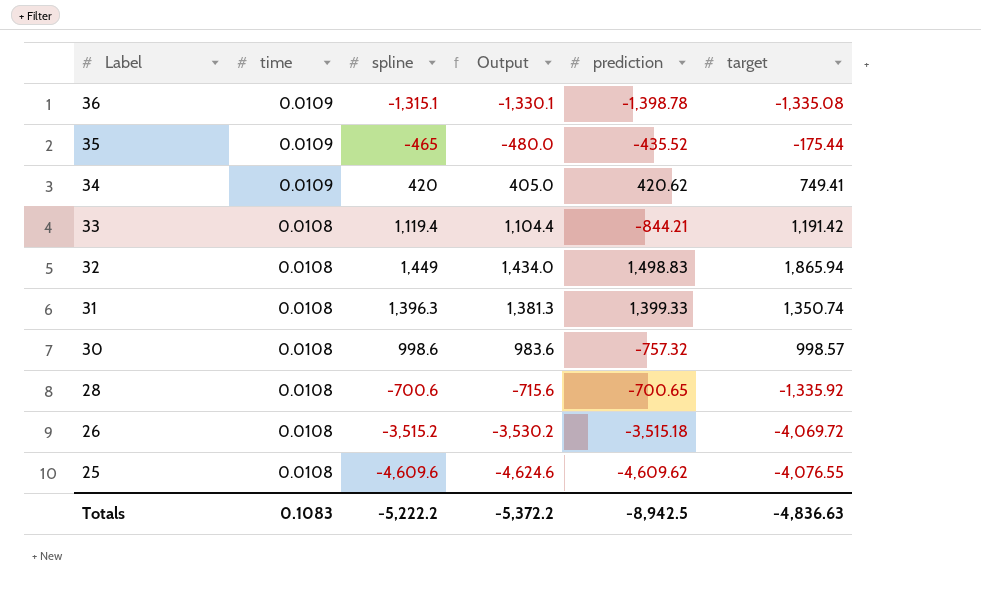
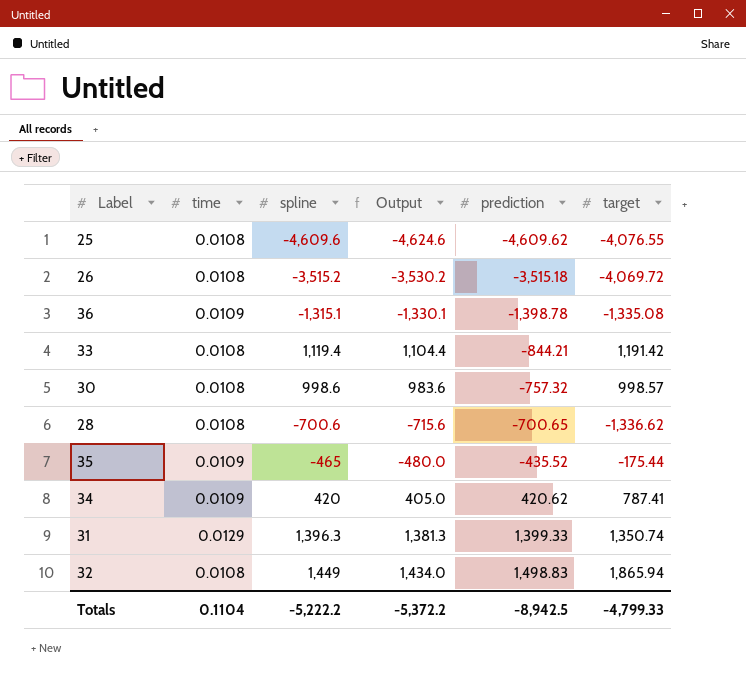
row order: Label descending -> prediction ascending
28 | target: -1,335.92 -> -1,336.62
34 | target: 749.41 -> 787.41
31 | time: 0.0108 -> 0.0129
Totals | time: 0.1083 -> 0.1104
Totals | target: -4,836.63 -> -4,799.33

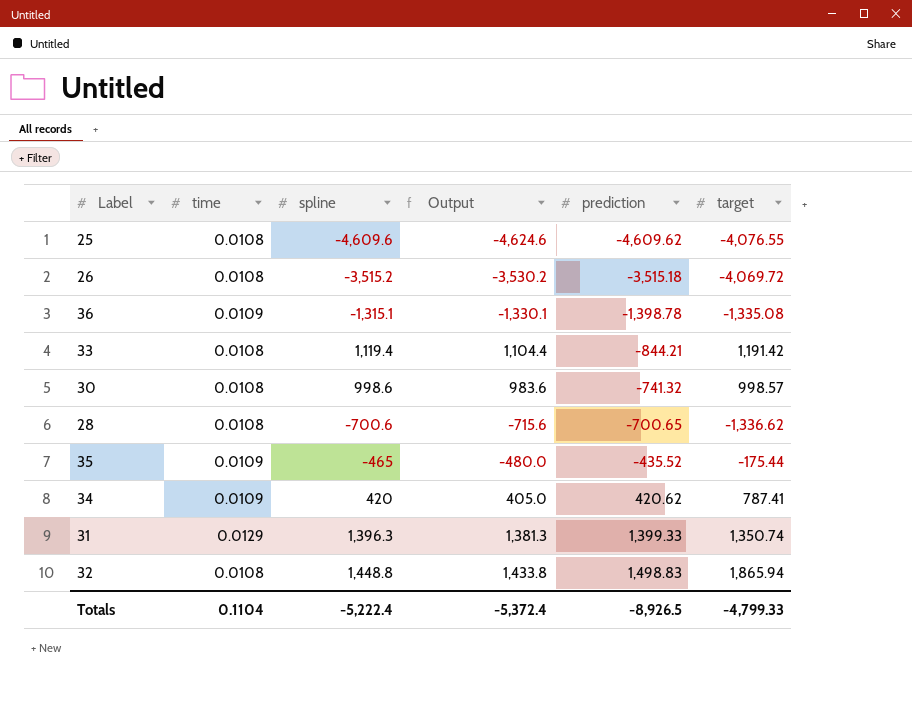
30 | prediction: -757.32 -> -741.32
32 | spline: 1,449 -> 1,448.8
32 | Output: 1,434.0 -> 1,433.8
Totals | spline: -5,222.2 -> -5,222.4
Totals | Output: -5,372.2 -> -5,372.4
Totals | prediction: -8,942.5 -> -8,926.5

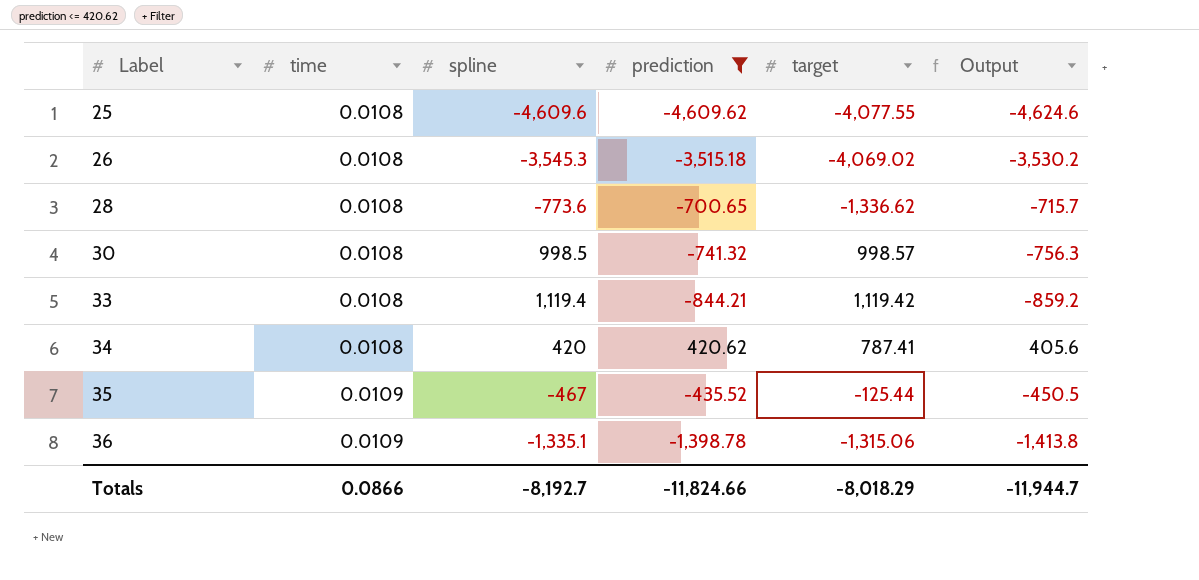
filter: none -> prediction <= 420.62
row order: prediction ascending -> Label ascending
column Output | formula: [spline] - 15 -> [prediction] - 15
column Output | position: 4 -> 6
25 | target: -4,076.55 -> -4,077.55
26 | spline: -3,515.2 -> -3,545.3
26 | target: -4,069.72 -> -4,069.02
28 | spline: -700.6 -> -773.6
30 | spline: 998.6 -> 998.5
33 | target: 1,191.42 -> 1,119.42
34 | time: 0.0109 -> 0.0108
35 | spline: -465 -> -467
35 | target: -175.44 -> -125.44
36 | spline: -1,315.1 -> -1,335.1
36 | target: -1,335.08 -> -1,315.06
Totals | time: 0.1104 -> 0.0866
Totals | spline: -5,222.4 -> -8,192.7
Totals | prediction: -8,926.5 -> -11,824.66
Totals | target: -4,799.33 -> -8,018.29
Totals | Output: -5,372.4 -> -11,944.7

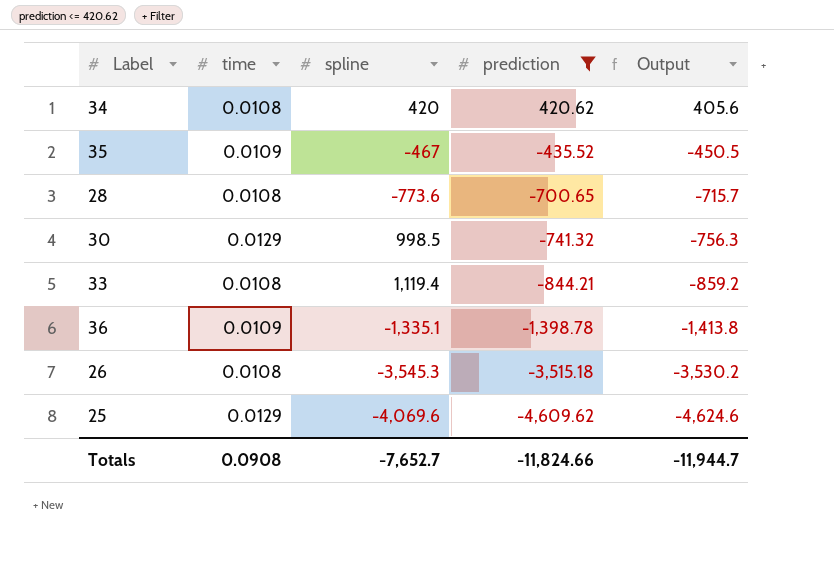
row order: Label ascending -> prediction descending
column target | position: 5 -> none
30 | time: 0.0108 -> 0.0129
25 | time: 0.0108 -> 0.0129
25 | spline: -4,609.6 -> -4,069.6
Totals | time: 0.0866 -> 0.0908
Totals | spline: -8,192.7 -> -7,652.7

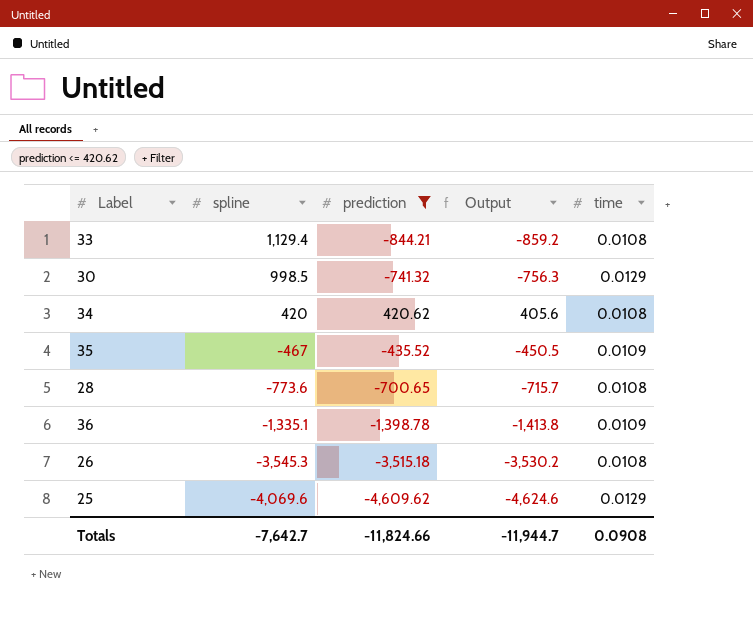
row order: prediction descending -> spline descending
column time | position: 2 -> 5
33 | spline: 1,119.4 -> 1,129.4
Totals | spline: -7,652.7 -> -7,642.7

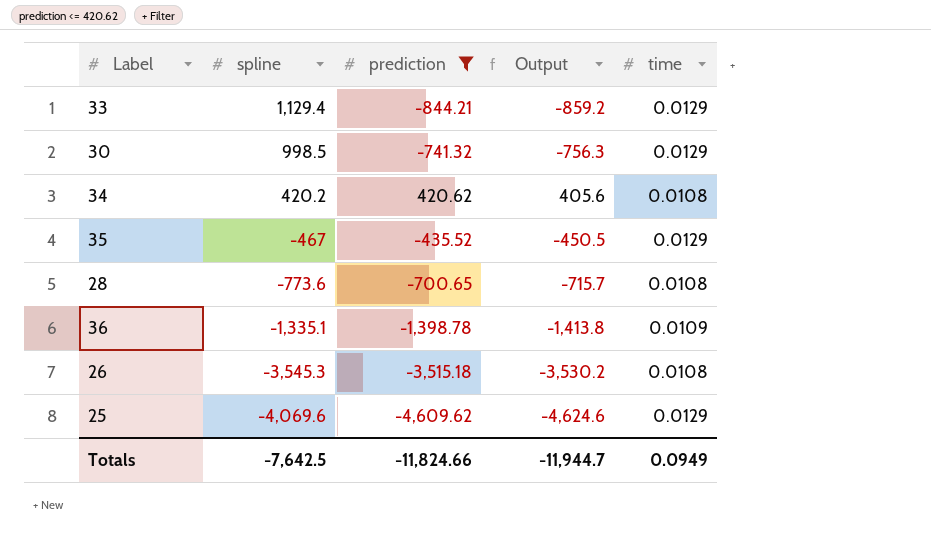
33 | time: 0.0108 -> 0.0129
34 | spline: 420 -> 420.2
35 | time: 0.0109 -> 0.0129
Totals | spline: -7,642.7 -> -7,642.5
Totals | time: 0.0908 -> 0.0949

